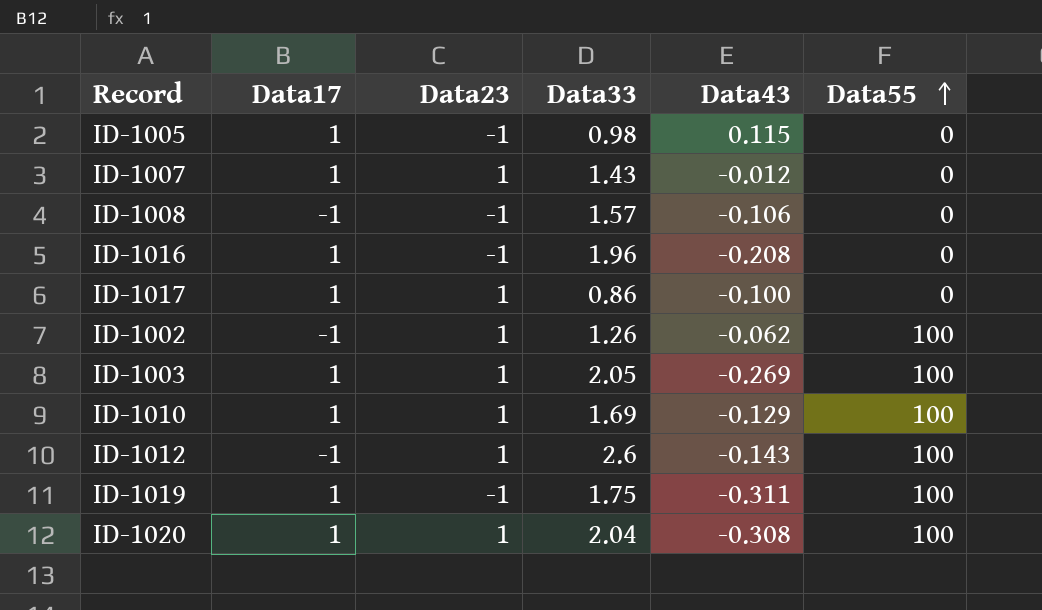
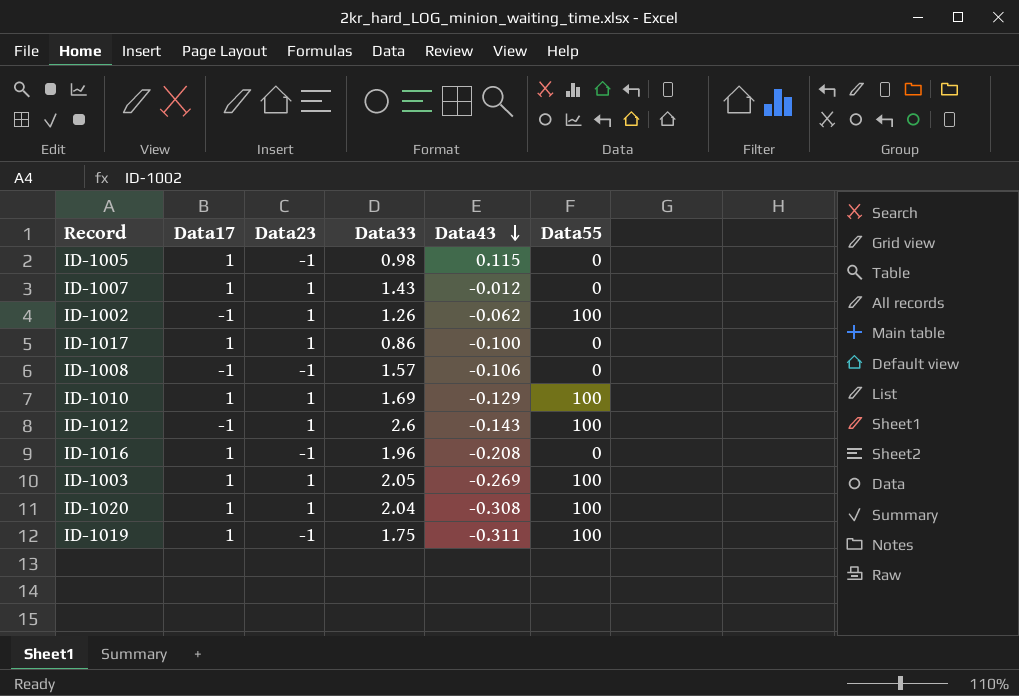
row order: Data55 ascending -> Data43 descending

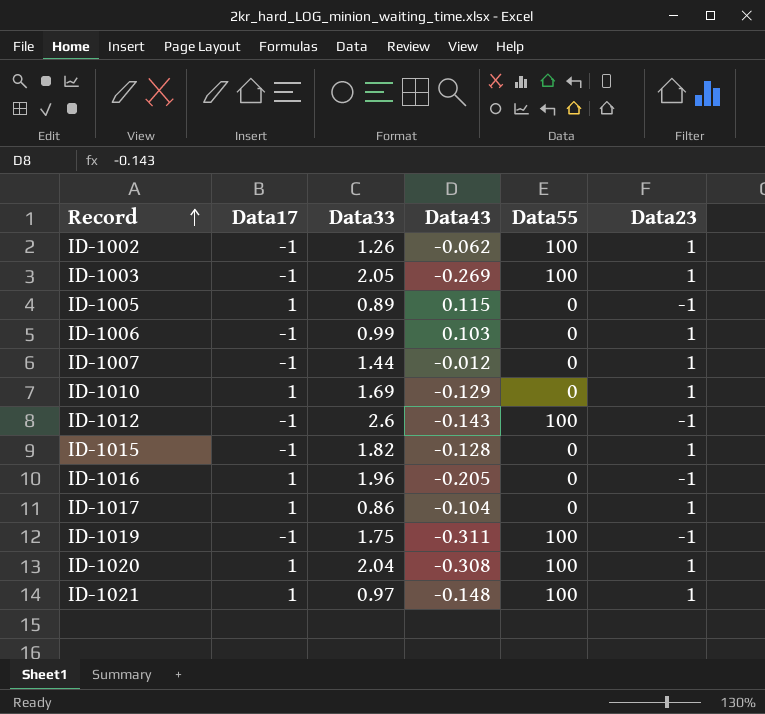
row order: Data43 descending -> Record ascending
column Data23 | position: 3 -> 6
row ID-1008: -1 | -1 | 1.57 | -0.106 | 0 -> none
ID-1003 | Data17: 1 -> -1
ID-1005 | Data33: 0.98 -> 0.89
row ID-1006: none -> -1 | 0.99 | 0.103 | 0 | 1
ID-1007 | Data17: 1 -> -1
ID-1007 | Data33: 1.43 -> 1.44
ID-1010 | Data55: 100 -> 0
ID-1012 | Data23: 1 -> -1
row ID-1015: none -> -1 | 1.82 | -0.128 | 0 | 1
ID-1016 | Data43: -0.208 -> -0.205
ID-1017 | Data43: -0.100 -> -0.104
ID-1019 | Data17: 1 -> -1
row ID-1021: none -> 1 | 0.97 | -0.148 | 100 | 1

